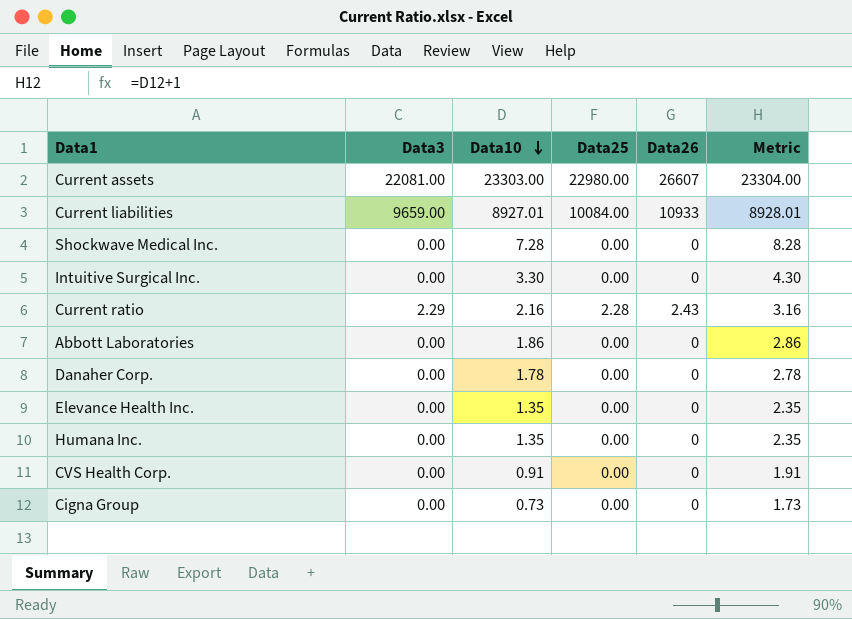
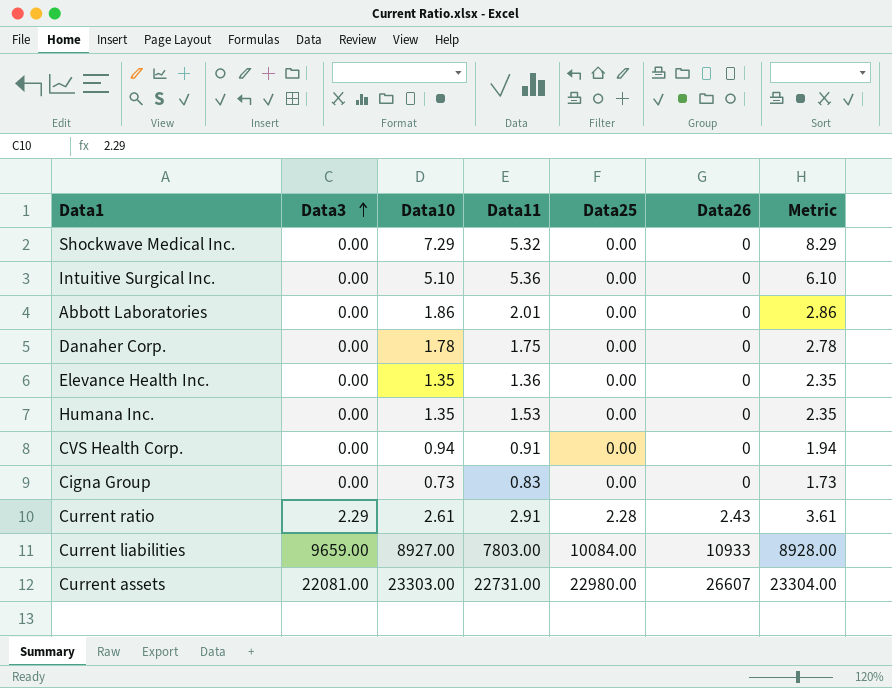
row order: Data10 descending -> Data3 ascending
column Data11 | position: none -> 4
Shockwave Medical Inc. | Data10: 7.28 -> 7.29
Shockwave Medical Inc. | Metric: 8.28 -> 8.29
Intuitive Surgical Inc. | Data10: 3.30 -> 5.10
Intuitive Surgical Inc. | Metric: 4.30 -> 6.10
CVS Health Corp. | Data10: 0.91 -> 0.94
CVS Health Corp. | Metric: 1.91 -> 1.94
Current ratio | Data10: 2.16 -> 2.61
Current ratio | Metric: 3.16 -> 3.61
Current liabilities | Data10: 8927.01 -> 8927.00
Current liabilities | Metric: 8928.01 -> 8928.00

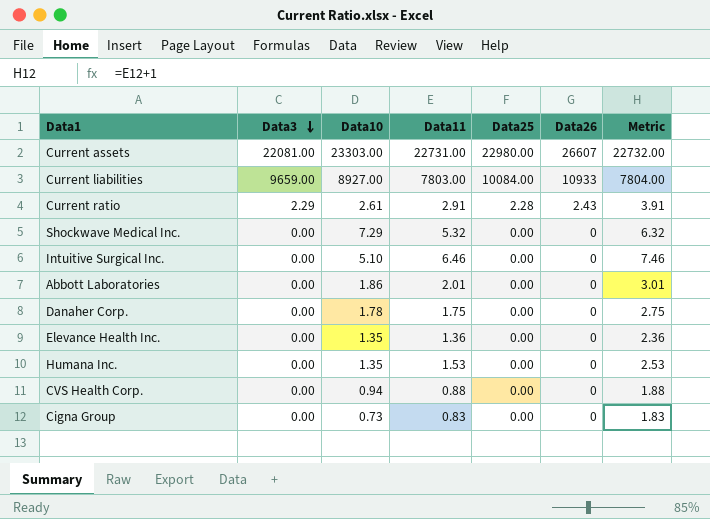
row order: Data3 ascending -> Data3 descending
column Metric | formula: [Data10] + 1 -> [Data11] + 1
Intuitive Surgical Inc. | Data11: 5.36 -> 6.46
CVS Health Corp. | Data11: 0.91 -> 0.88

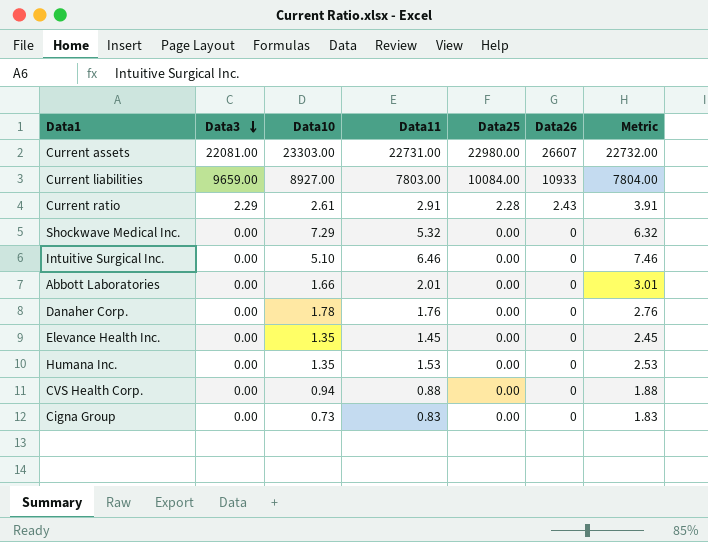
Abbott Laboratories | Data10: 1.86 -> 1.66
Danaher Corp. | Data11: 1.75 -> 1.76
Danaher Corp. | Metric: 2.75 -> 2.76
Elevance Health Inc. | Data11: 1.36 -> 1.45
Elevance Health Inc. | Metric: 2.36 -> 2.45

